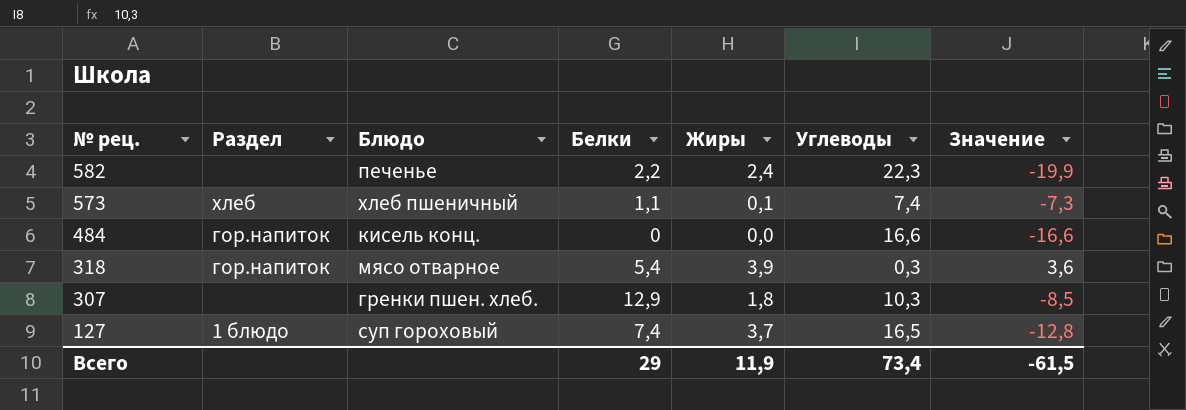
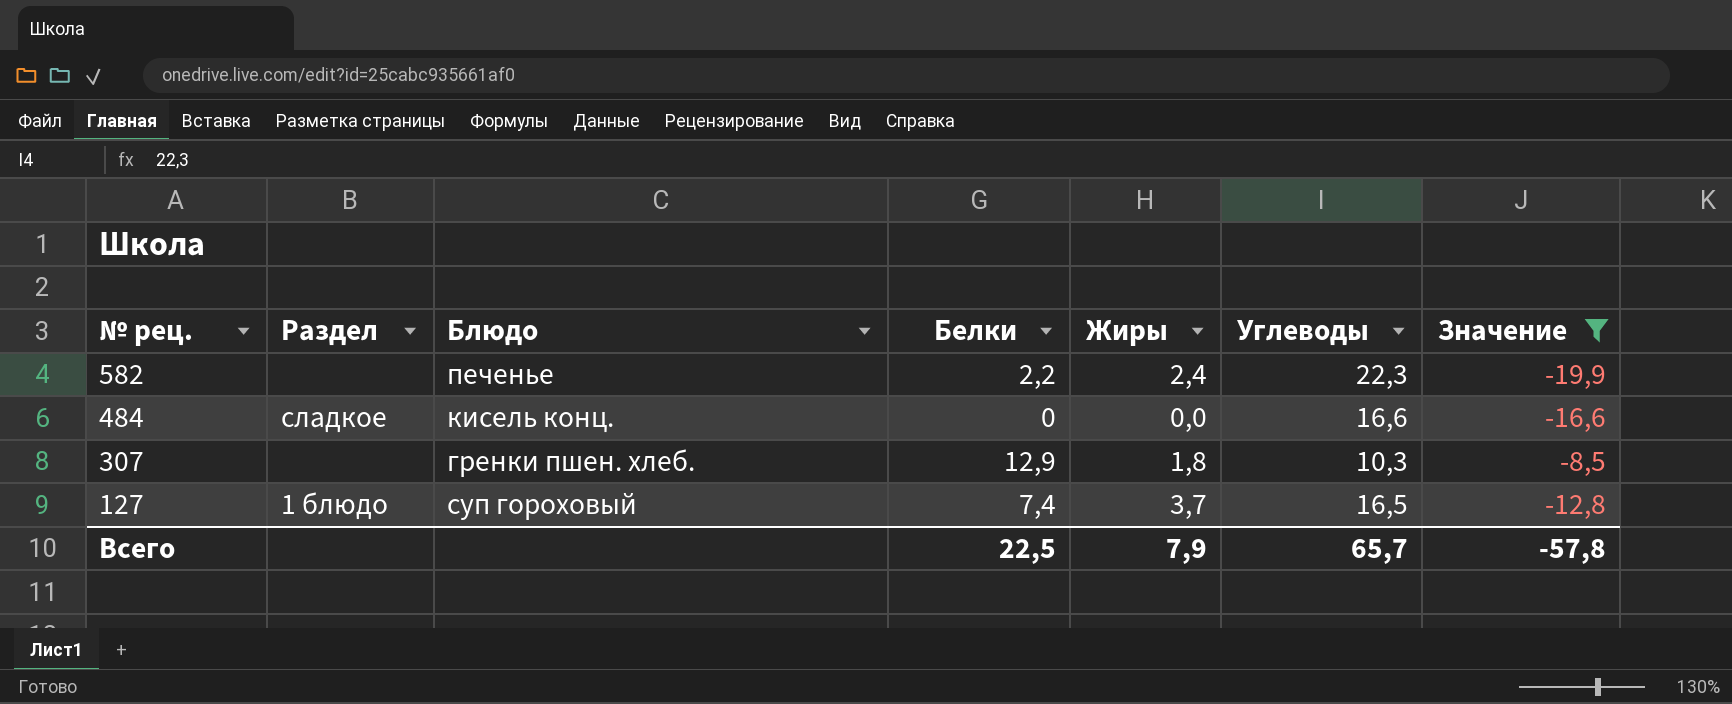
filter: none -> Значение <= -8,5
484 | Раздел: гор.напиток -> сладкое
Всего | Белки: 29 -> 22,5
Всего | Жиры: 11,9 -> 7,9
Всего | Углеводы: 73,4 -> 65,7
Всего | Значение: -61,5 -> -57,8

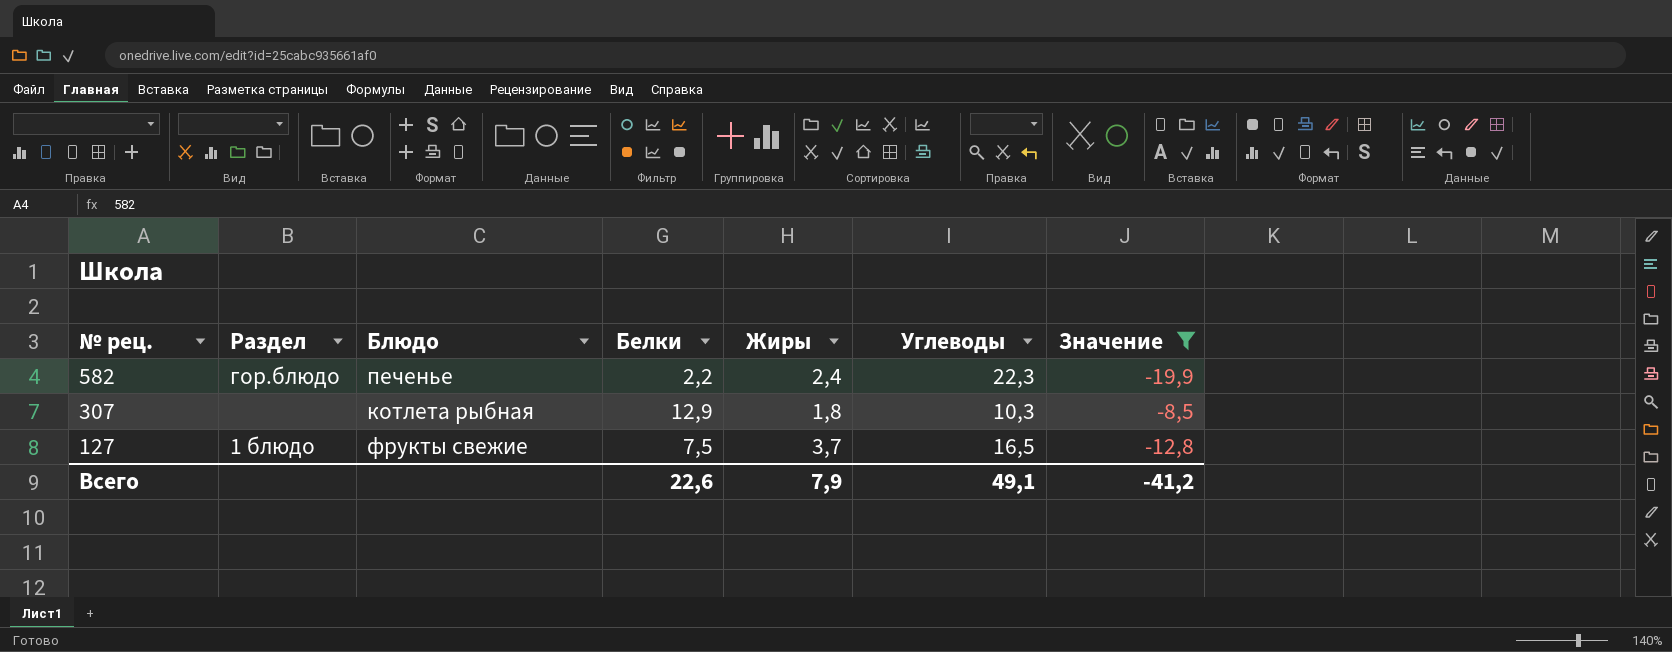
row 484: сладкое | кисель конц. | 0 | 0,0 | 16,6 | -16,6 -> none
582 | Раздел: none -> гор.блюдо
307 | Блюдо: гренки пшен. хлеб. -> котлета рыбная
127 | Блюдо: суп гороховый -> фрукты свежие
127 | Белки: 7,4 -> 7,5
Всего | Белки: 22,5 -> 22,6
Всего | Углеводы: 65,7 -> 49,1
Всего | Значение: -57,8 -> -41,2

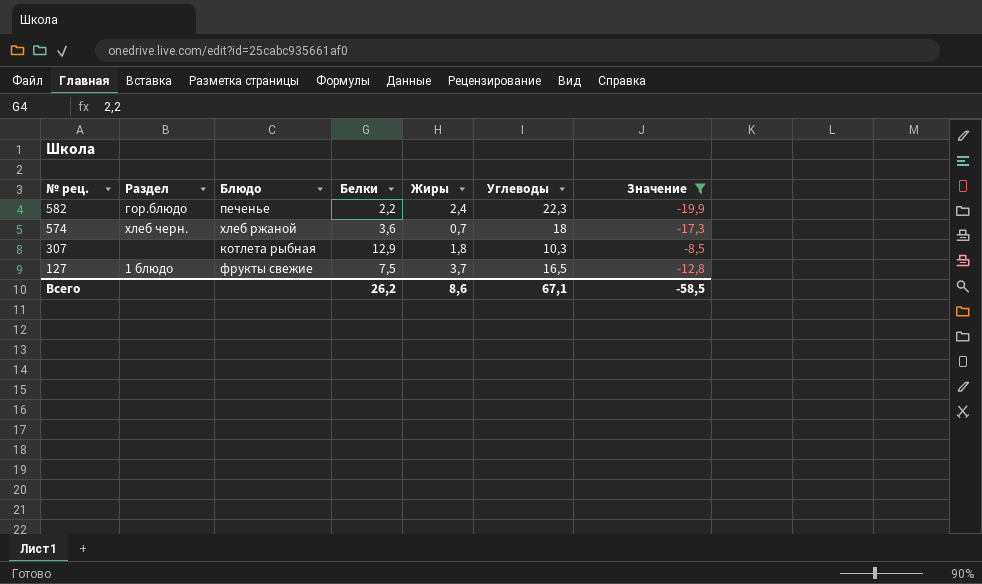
row 574: none -> хлеб черн. | хлеб ржаной | 3,6 | 0,7 | 18 | -17,3
Всего | Белки: 22,6 -> 26,2
Всего | Жиры: 7,9 -> 8,6
Всего | Углеводы: 49,1 -> 67,1
Всего | Значение: -41,2 -> -58,5

